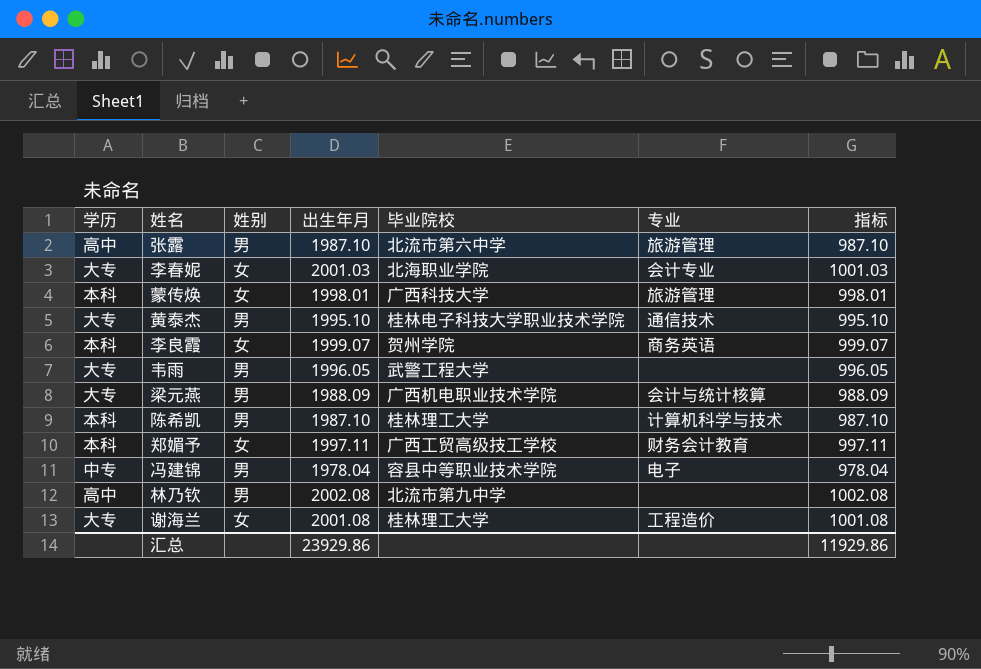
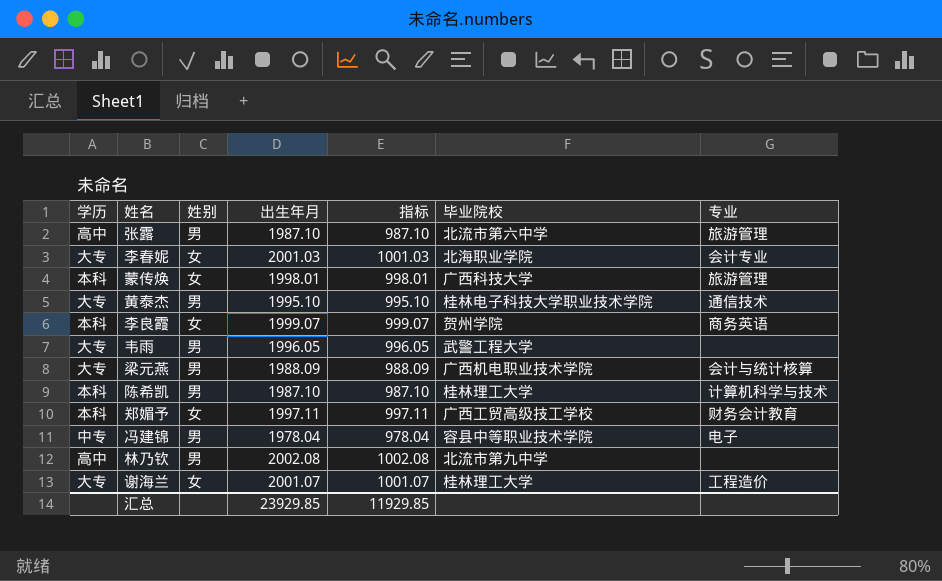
column 指标 | position: 7 -> 5
谢海兰 | 出生年月: 2001.08 -> 2001.07
谢海兰 | 指标: 1001.08 -> 1001.07
汇总 | 出生年月: 23929.86 -> 23929.85
汇总 | 指标: 11929.86 -> 11929.85

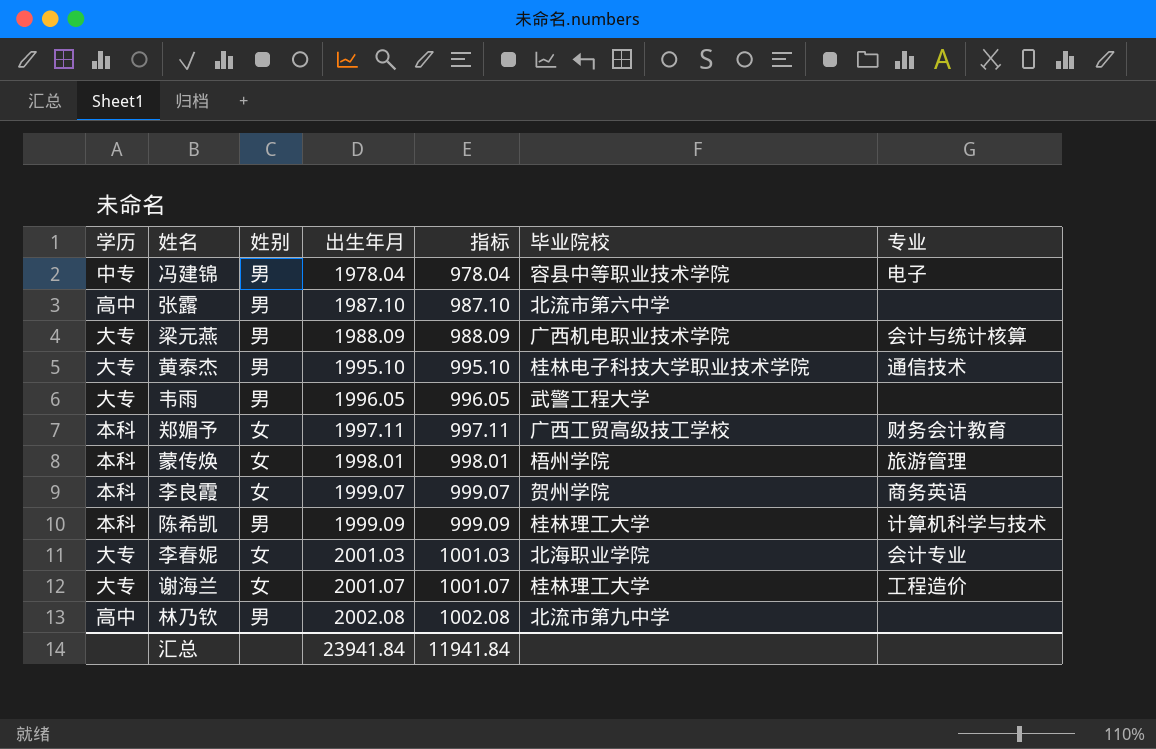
row order: none -> 出生年月 ascending
张露 | 专业: 旅游管理 -> none
蒙传焕 | 毕业院校: 广西科技大学 -> 梧州学院
陈希凯 | 出生年月: 1987.10 -> 1999.09
陈希凯 | 指标: 987.10 -> 999.09
汇总 | 出生年月: 23929.85 -> 23941.84
汇总 | 指标: 11929.85 -> 11941.84

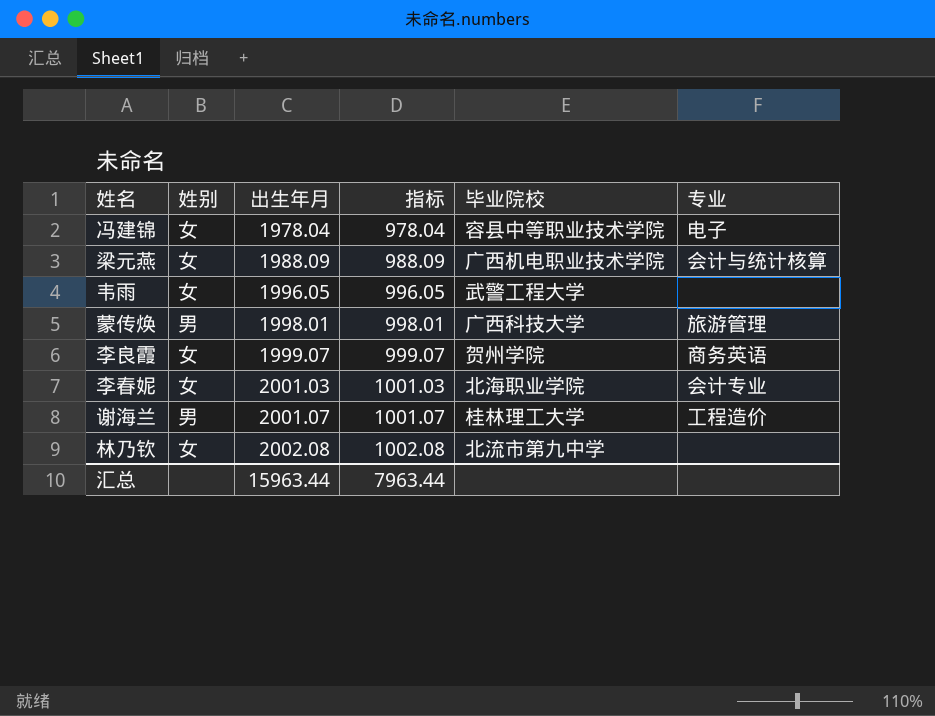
column 学历 | position: 1 -> none
row 张露: 高中 | 男 | 1987.10 | 987.10 | 北流市第六中学 | none -> none
row 黄泰杰: 大专 | 男 | 1995.10 | 995.10 | 桂林电子科技大学职业技术学院 | 通信技术 -> none
row 郑媚予: 本科 | 女 | 1997.11 | 997.11 | 广西工贸高级技工学校 | 财务会计教育 -> none
row 陈希凯: 本科 | 男 | 1999.09 | 999.09 | 桂林理工大学 | 计算机科学与技术 -> none
冯建锦 | 姓别: 男 -> 女
梁元燕 | 姓别: 男 -> 女
韦雨 | 姓别: 男 -> 女
蒙传焕 | 姓别: 女 -> 男
蒙传焕 | 毕业院校: 梧州学院 -> 广西科技大学
谢海兰 | 姓别: 女 -> 男
林乃钦 | 姓别: 男 -> 女
汇总 | 出生年月: 23941.84 -> 15963.44
汇总 | 指标: 11941.84 -> 7963.44

